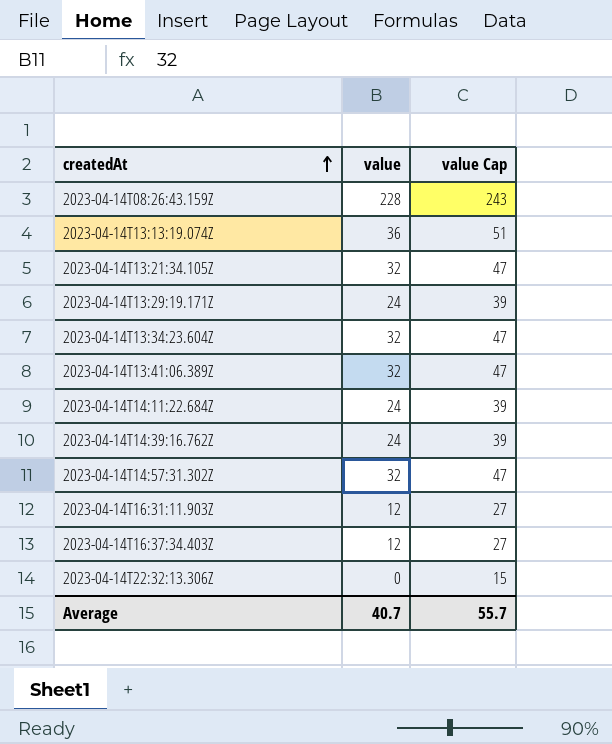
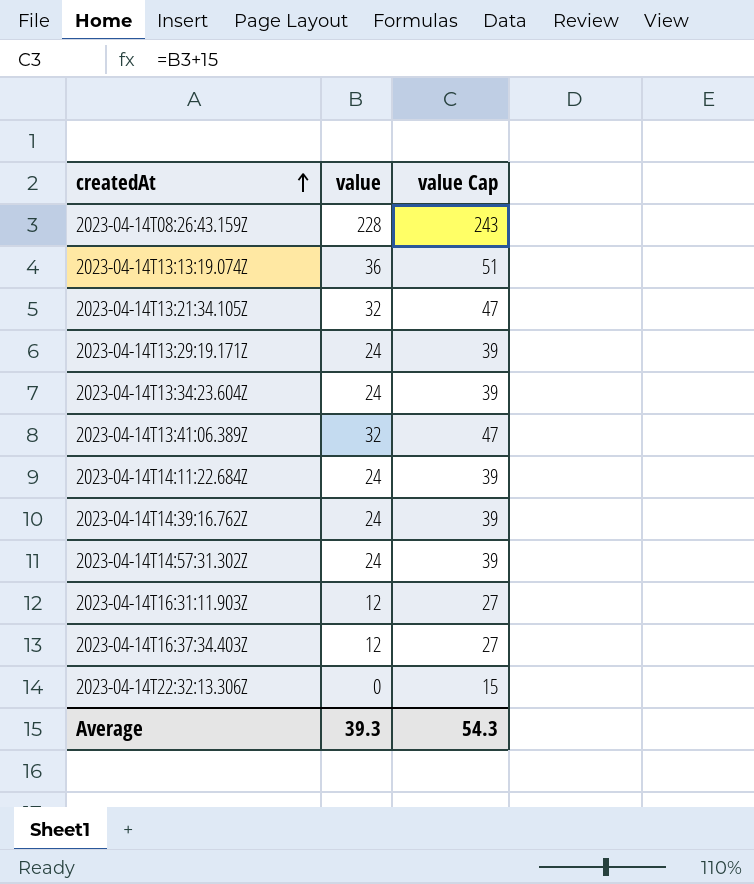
2023-04-14T13:34:23.604Z | value: 32 -> 24
2023-04-14T13:34:23.604Z | value Cap: 47 -> 39
2023-04-14T14:57:31.302Z | value: 32 -> 24
2023-04-14T14:57:31.302Z | value Cap: 47 -> 39
Average | value: 40.7 -> 39.3
Average | value Cap: 55.7 -> 54.3

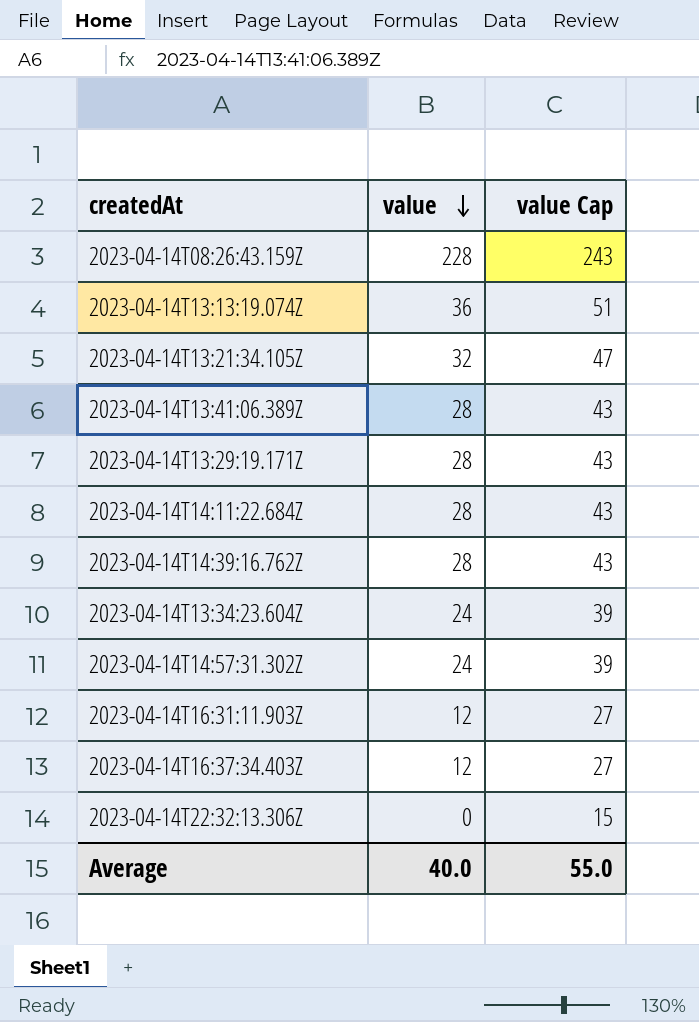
row order: createdAt ascending -> value descending
2023-04-14T13:41:06.389Z | value: 32 -> 28
2023-04-14T13:41:06.389Z | value Cap: 47 -> 43
2023-04-14T13:29:19.171Z | value: 24 -> 28
2023-04-14T13:29:19.171Z | value Cap: 39 -> 43
2023-04-14T14:11:22.684Z | value: 24 -> 28
2023-04-14T14:11:22.684Z | value Cap: 39 -> 43
2023-04-14T14:39:16.762Z | value: 24 -> 28
2023-04-14T14:39:16.762Z | value Cap: 39 -> 43
Average | value: 39.3 -> 40.0
Average | value Cap: 54.3 -> 55.0

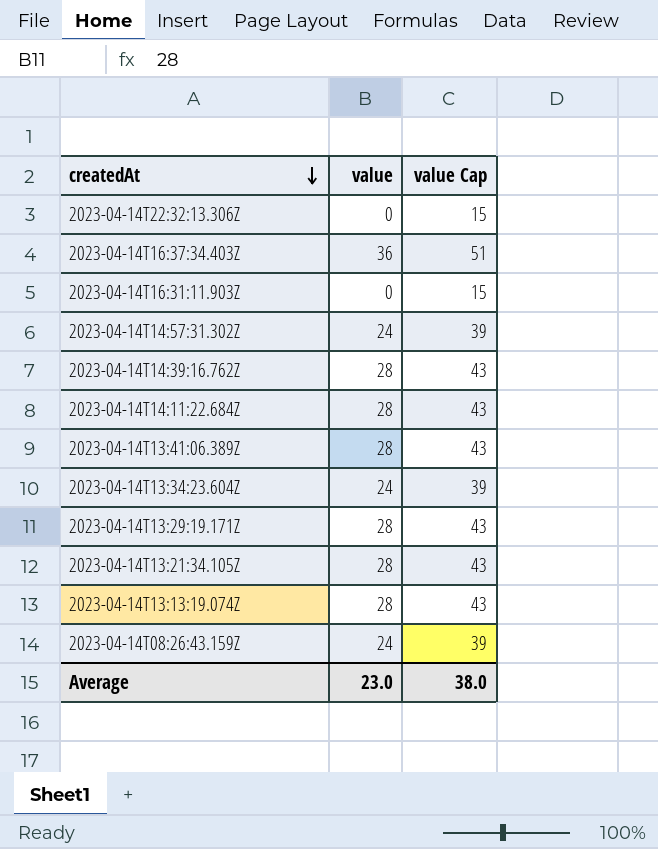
row order: value descending -> createdAt descending
2023-04-14T16:37:34.403Z | value: 12 -> 36
2023-04-14T16:37:34.403Z | value Cap: 27 -> 51
2023-04-14T16:31:11.903Z | value: 12 -> 0
2023-04-14T16:31:11.903Z | value Cap: 27 -> 15
2023-04-14T13:21:34.105Z | value: 32 -> 28
2023-04-14T13:21:34.105Z | value Cap: 47 -> 43
2023-04-14T13:13:19.074Z | value: 36 -> 28
2023-04-14T13:13:19.074Z | value Cap: 51 -> 43
2023-04-14T08:26:43.159Z | value: 228 -> 24
2023-04-14T08:26:43.159Z | value Cap: 243 -> 39
Average | value: 40.0 -> 23.0
Average | value Cap: 55.0 -> 38.0

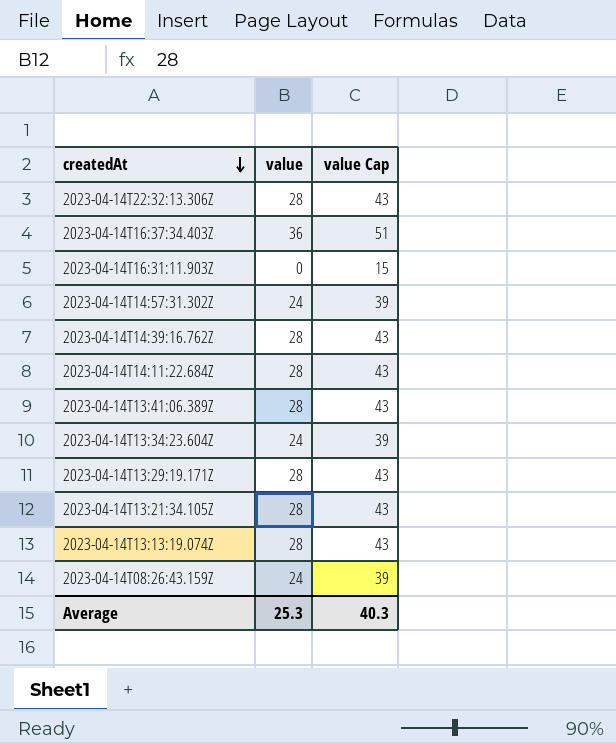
2023-04-14T22:32:13.306Z | value: 0 -> 28
2023-04-14T22:32:13.306Z | value Cap: 15 -> 43
Average | value: 23.0 -> 25.3
Average | value Cap: 38.0 -> 40.3

